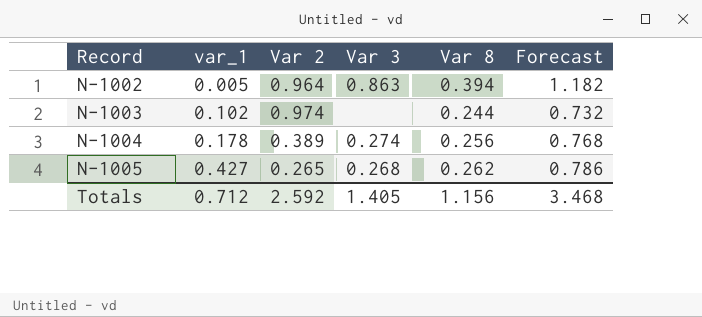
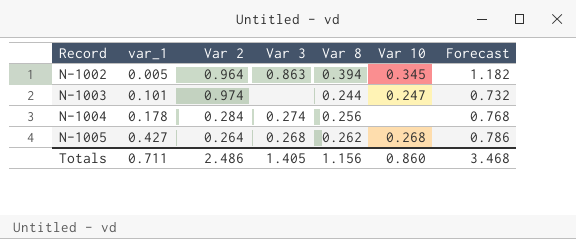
column Var 10 | position: none -> 6
N-1003 | var_1: 0.102 -> 0.101
N-1004 | Var 2: 0.389 -> 0.284
N-1005 | Var 2: 0.265 -> 0.264
Totals | var_1: 0.712 -> 0.711
Totals | Var 2: 2.592 -> 2.486

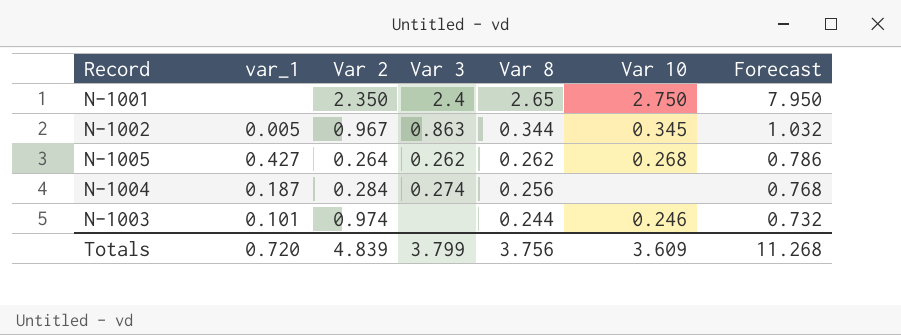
row order: Record ascending -> Var 8 descending
row N-1001: none -> none | 2.350 | 2.4 | 2.65 | 2.750 | 7.950
N-1002 | Var 2: 0.964 -> 0.967
N-1002 | Var 8: 0.394 -> 0.344
N-1002 | Forecast: 1.182 -> 1.032
N-1005 | Var 3: 0.268 -> 0.262
N-1004 | var_1: 0.178 -> 0.187
N-1003 | Var 10: 0.247 -> 0.246
Totals | var_1: 0.711 -> 0.720
Totals | Var 2: 2.486 -> 4.839
Totals | Var 3: 1.405 -> 3.799
Totals | Var 8: 1.156 -> 3.756
Totals | Var 10: 0.860 -> 3.609
Totals | Forecast: 3.468 -> 11.268

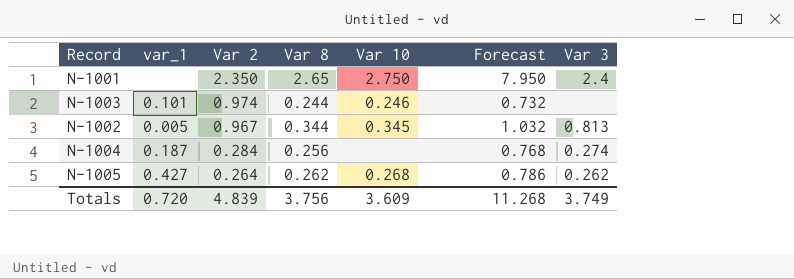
row order: Var 8 descending -> Var 2 descending
column Var 3 | position: 4 -> 7
N-1002 | Var 3: 0.863 -> 0.813
Totals | Var 3: 3.799 -> 3.749

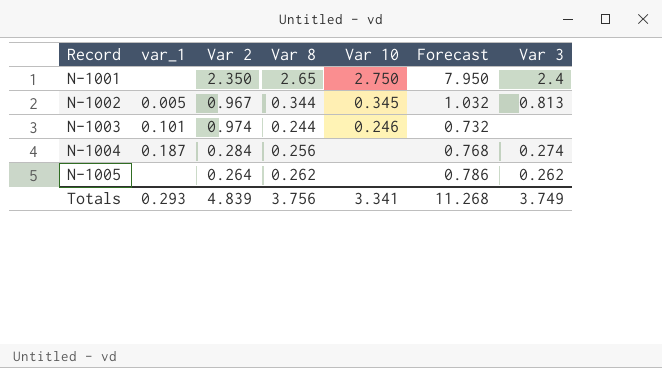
row order: Var 2 descending -> Record ascending
N-1005 | var_1: 0.427 -> none
N-1005 | Var 10: 0.268 -> none
Totals | var_1: 0.720 -> 0.293
Totals | Var 10: 3.609 -> 3.341

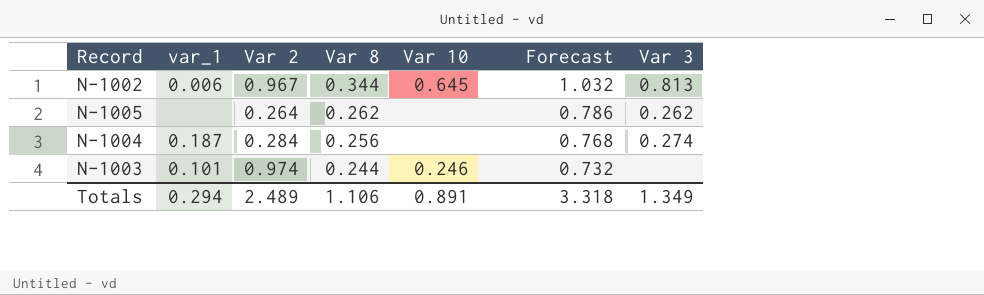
row order: Record ascending -> Var 8 descending
row N-1001: none | 2.350 | 2.65 | 2.750 | 7.950 | 2.4 -> none
N-1002 | var_1: 0.005 -> 0.006
N-1002 | Var 10: 0.345 -> 0.645
Totals | var_1: 0.293 -> 0.294
Totals | Var 2: 4.839 -> 2.489
Totals | Var 8: 3.756 -> 1.106
Totals | Var 10: 3.341 -> 0.891
Totals | Forecast: 11.268 -> 3.318
Totals | Var 3: 3.749 -> 1.349

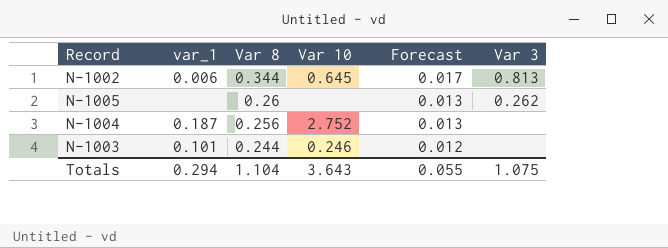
column Var 2 | position: 3 -> none
column Forecast | formula: [Var 8] * 3 -> [Var 8] * 0.05
N-1005 | Var 8: 0.262 -> 0.26
N-1004 | Var 10: none -> 2.752
N-1004 | Var 3: 0.274 -> none
Totals | Var 8: 1.106 -> 1.104
Totals | Var 10: 0.891 -> 3.643
Totals | Forecast: 3.318 -> 0.055
Totals | Var 3: 1.349 -> 1.075

